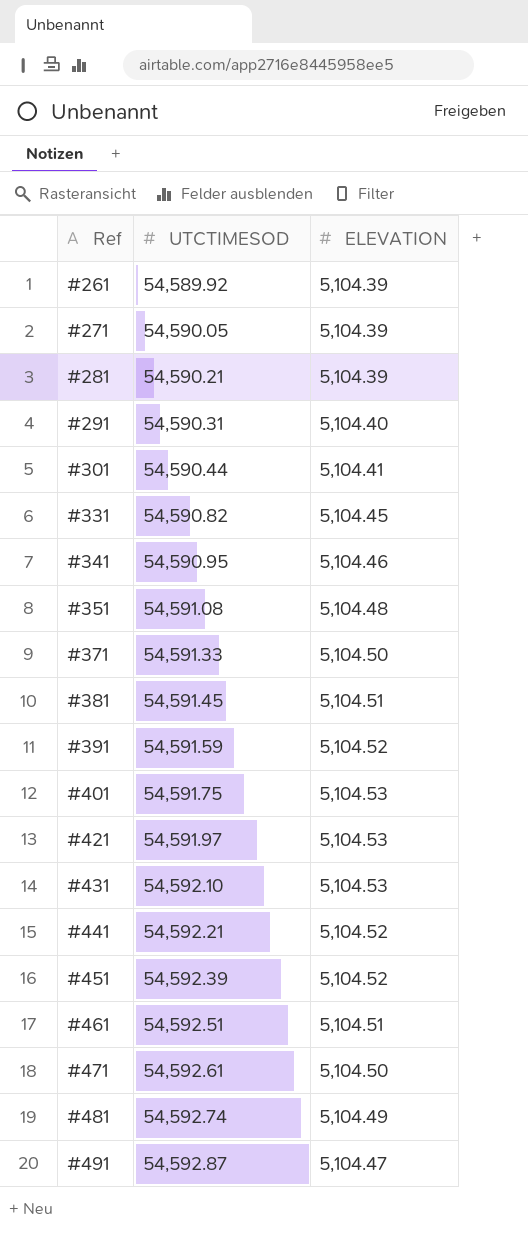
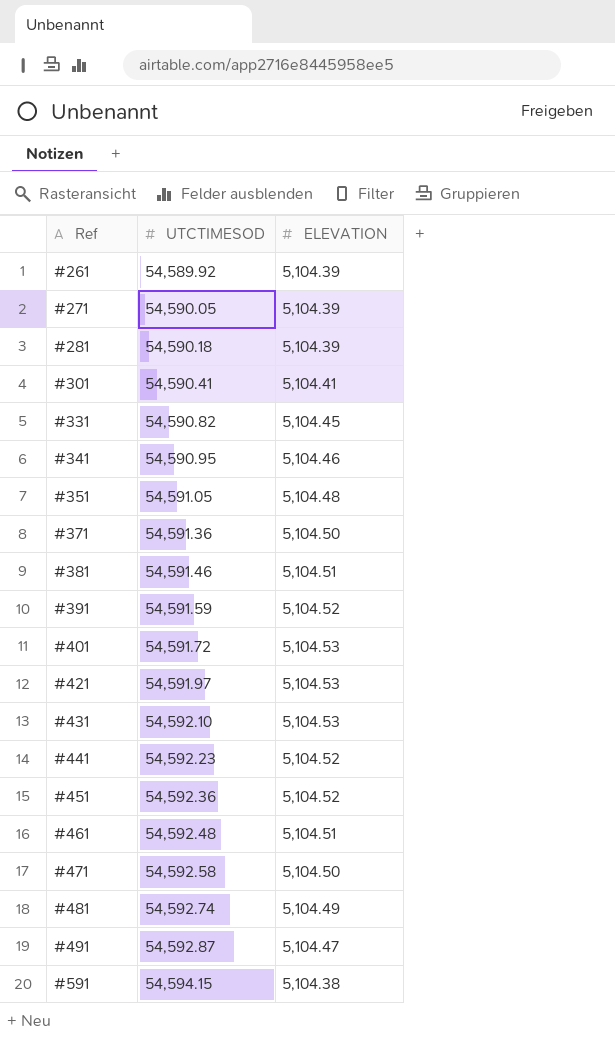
row #291: 54,590.31 | 5,104.40 -> none
#281 | UTCTIMESOD: 54,590.21 -> 54,590.18
#301 | UTCTIMESOD: 54,590.44 -> 54,590.41
#351 | UTCTIMESOD: 54,591.08 -> 54,591.05
#371 | UTCTIMESOD: 54,591.33 -> 54,591.36
#381 | UTCTIMESOD: 54,591.45 -> 54,591.46
#401 | UTCTIMESOD: 54,591.75 -> 54,591.72
#441 | UTCTIMESOD: 54,592.21 -> 54,592.23
#451 | UTCTIMESOD: 54,592.39 -> 54,592.36
#461 | UTCTIMESOD: 54,592.51 -> 54,592.48
#471 | UTCTIMESOD: 54,592.61 -> 54,592.58
row #591: none -> 54,594.15 | 5,104.38

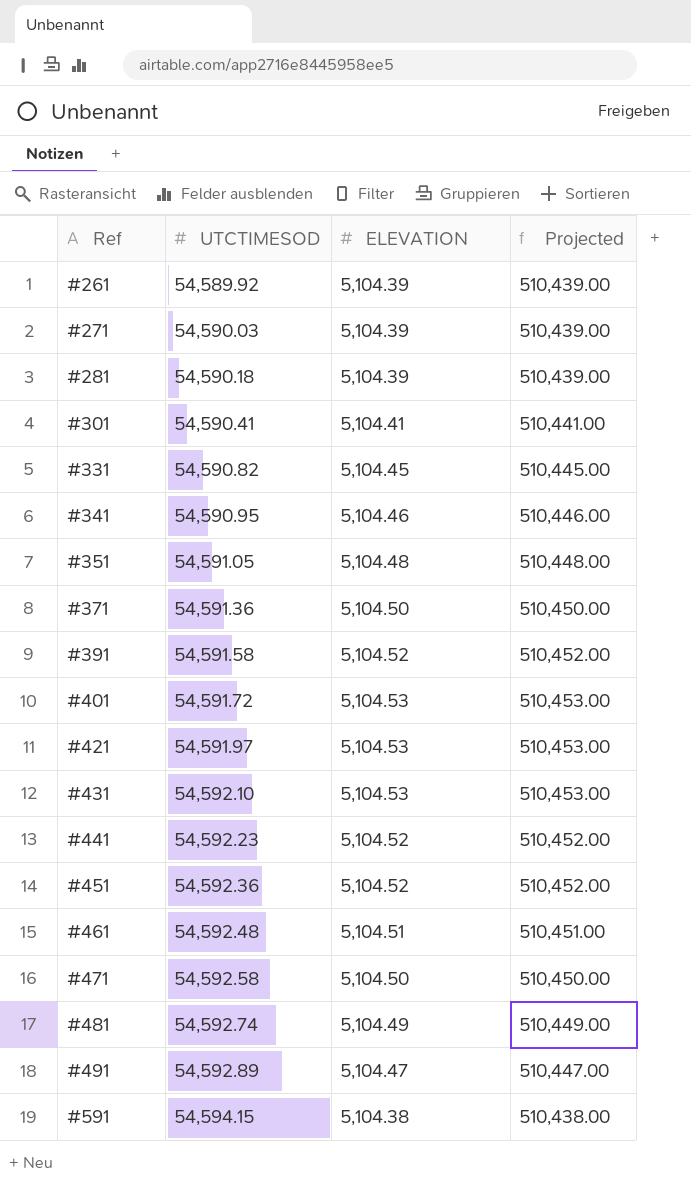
column Projected | formula: none -> [ELEVATION] * 100
row #381: 54,591.46 | 5,104.51 -> none
#271 | UTCTIMESOD: 54,590.05 -> 54,590.03
#391 | UTCTIMESOD: 54,591.59 -> 54,591.58
#491 | UTCTIMESOD: 54,592.87 -> 54,592.89

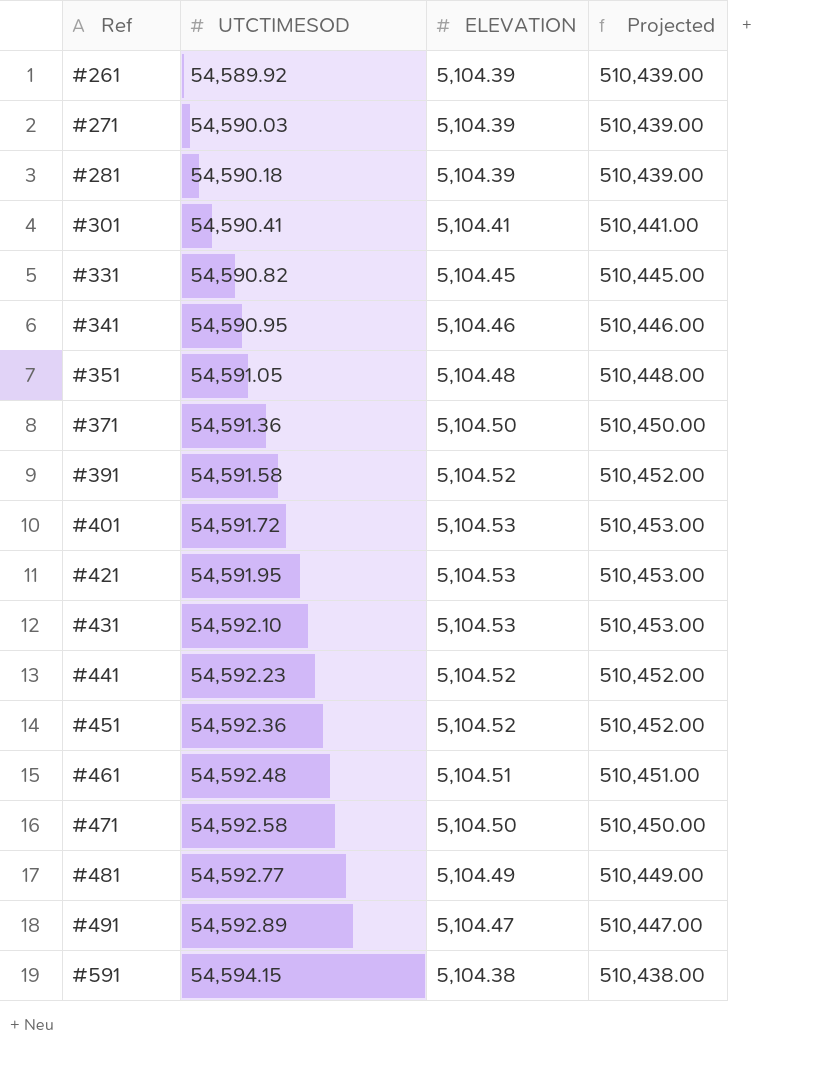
#421 | UTCTIMESOD: 54,591.97 -> 54,591.95
#481 | UTCTIMESOD: 54,592.74 -> 54,592.77

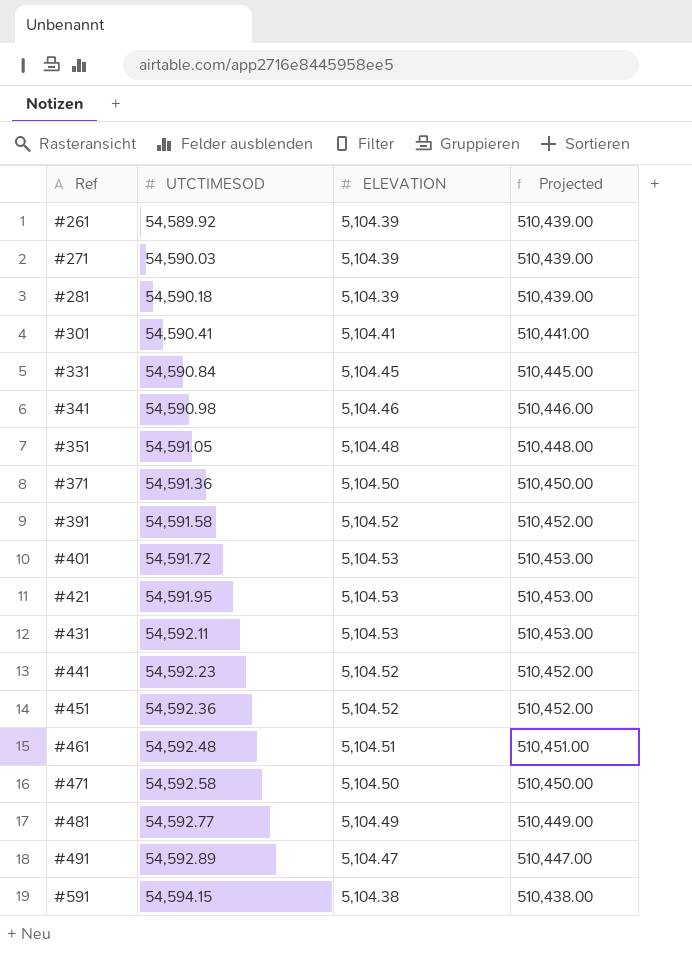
#331 | UTCTIMESOD: 54,590.82 -> 54,590.84
#341 | UTCTIMESOD: 54,590.95 -> 54,590.98
#431 | UTCTIMESOD: 54,592.10 -> 54,592.11

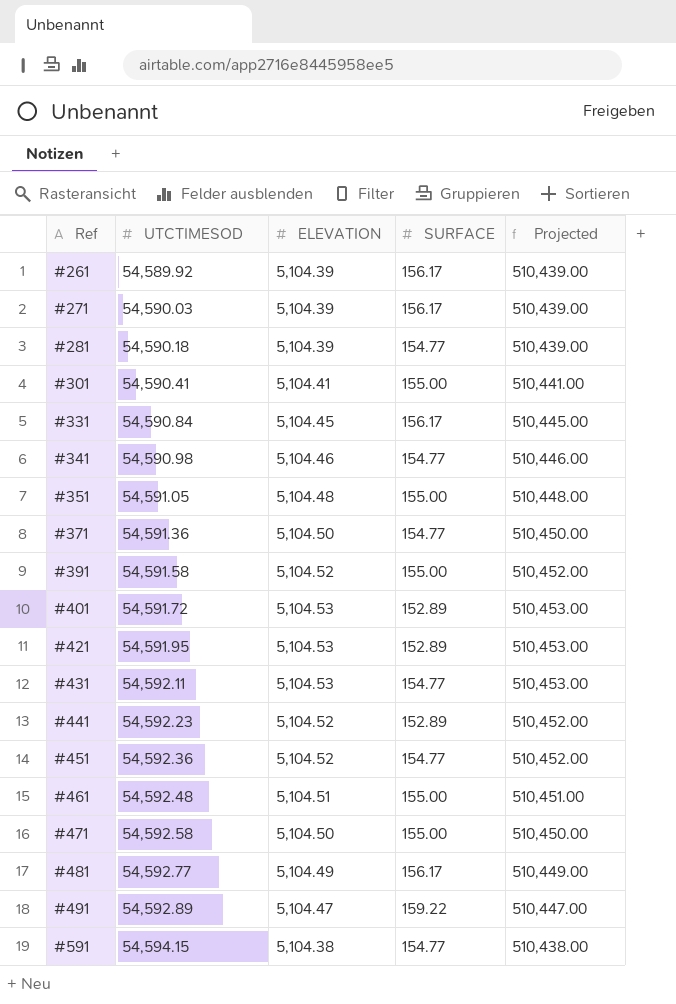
column SURFACE | position: none -> 4

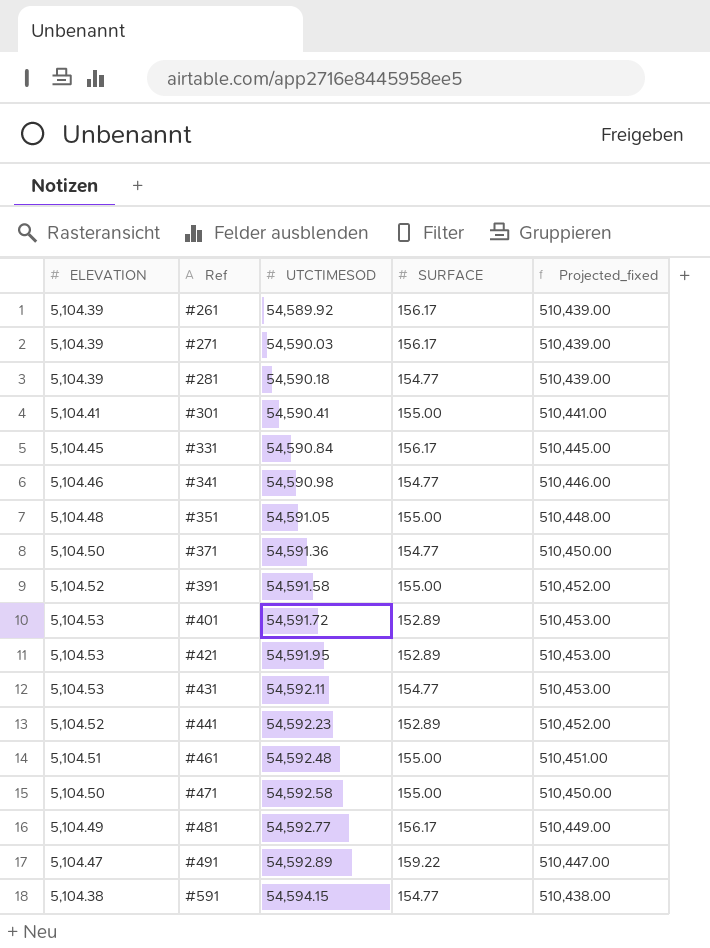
column ELEVATION | position: 3 -> 1
column name: Projected -> Projected_fixed
row #451: 54,592.36 | 5,104.52 | 154.77 | 510,452.00 -> none

